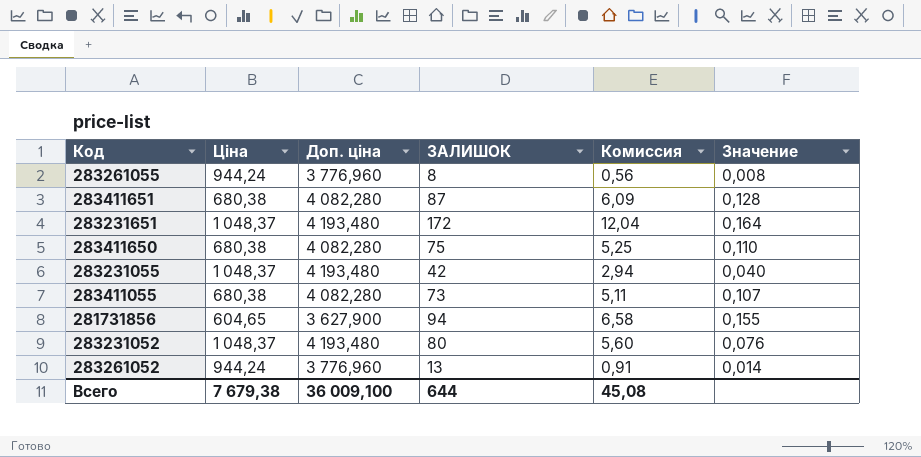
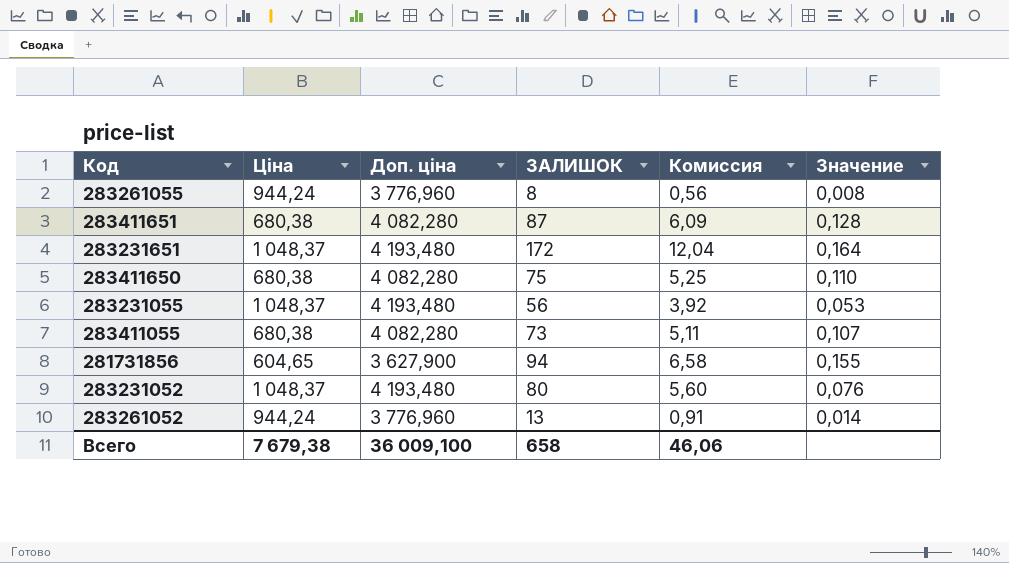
283231055 | ЗАЛИШОК: 42 -> 56
283231055 | Комиссия: 2,94 -> 3,92
283231055 | Значение: 0,040 -> 0,053
Всего | ЗАЛИШОК: 644 -> 658
Всего | Комиссия: 45,08 -> 46,06

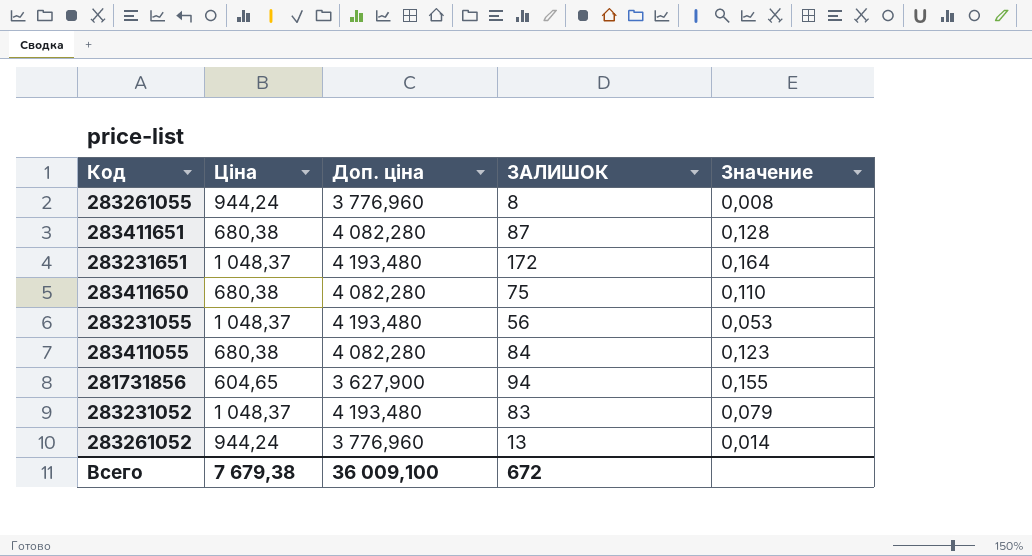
column Комиссия | formula: [ЗАЛИШОК] * 0,07 -> none
283411055 | ЗАЛИШОК: 73 -> 84
283411055 | Значение: 0,107 -> 0,123
283231052 | ЗАЛИШОК: 80 -> 83
283231052 | Значение: 0,076 -> 0,079
Всего | ЗАЛИШОК: 658 -> 672

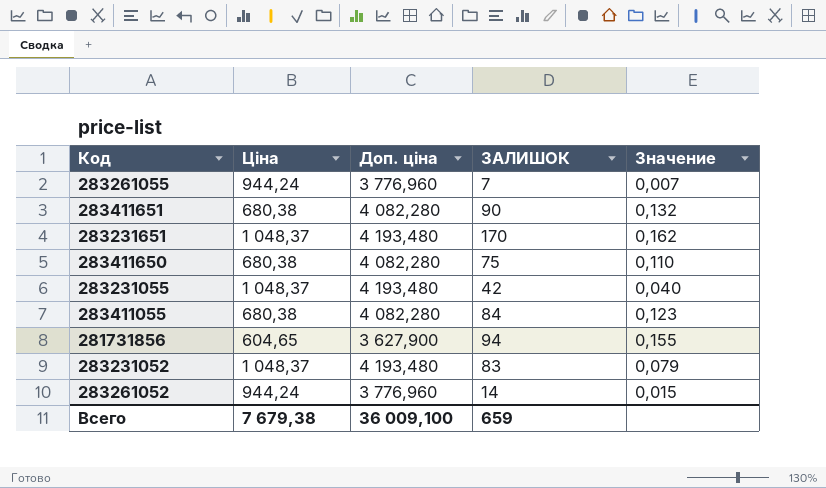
283261055 | ЗАЛИШОК: 8 -> 7
283261055 | Значение: 0,008 -> 0,007
283411651 | ЗАЛИШОК: 87 -> 90
283411651 | Значение: 0,128 -> 0,132
283231651 | ЗАЛИШОК: 172 -> 170
283231651 | Значение: 0,164 -> 0,162
283231055 | ЗАЛИШОК: 56 -> 42
283231055 | Значение: 0,053 -> 0,040
283261052 | ЗАЛИШОК: 13 -> 14
283261052 | Значение: 0,014 -> 0,015
Всего | ЗАЛИШОК: 672 -> 659

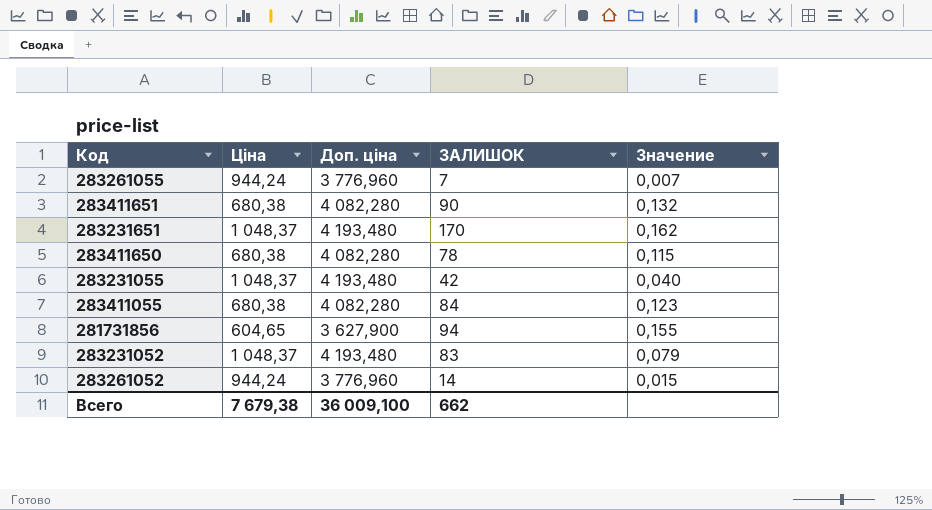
283411650 | ЗАЛИШОК: 75 -> 78
283411650 | Значение: 0,110 -> 0,115
Всего | ЗАЛИШОК: 659 -> 662

